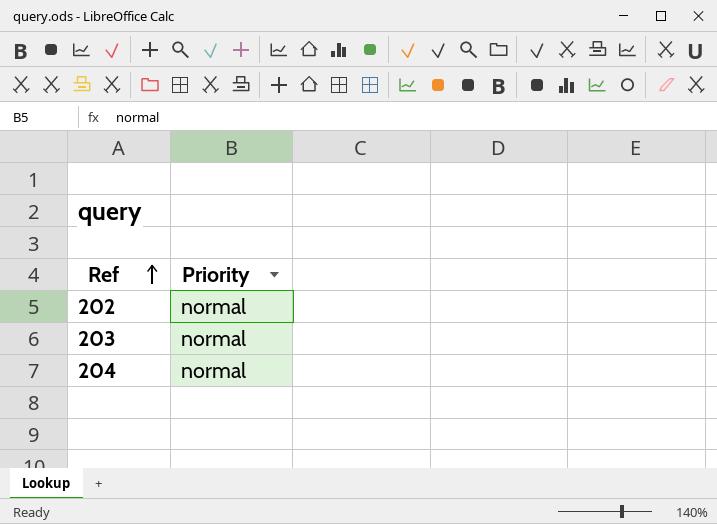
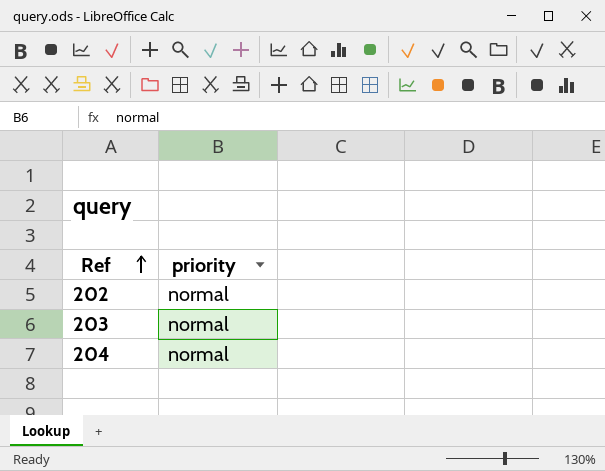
column name: Priority -> priority

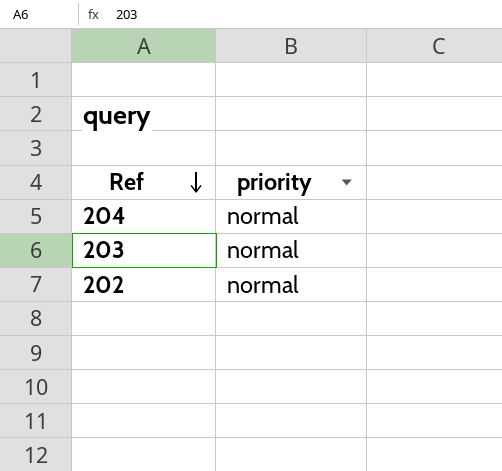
row order: Ref ascending -> Ref descending

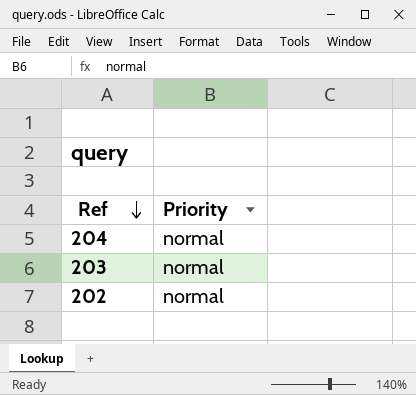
column name: priority -> Priority

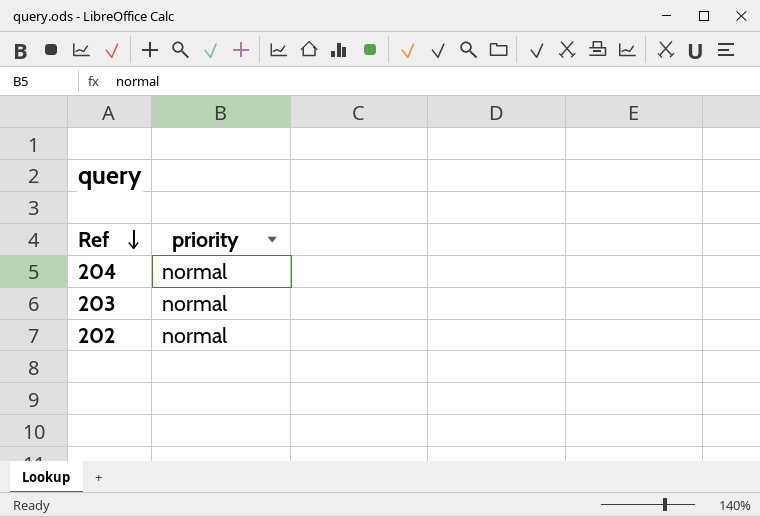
column name: Priority -> priority

